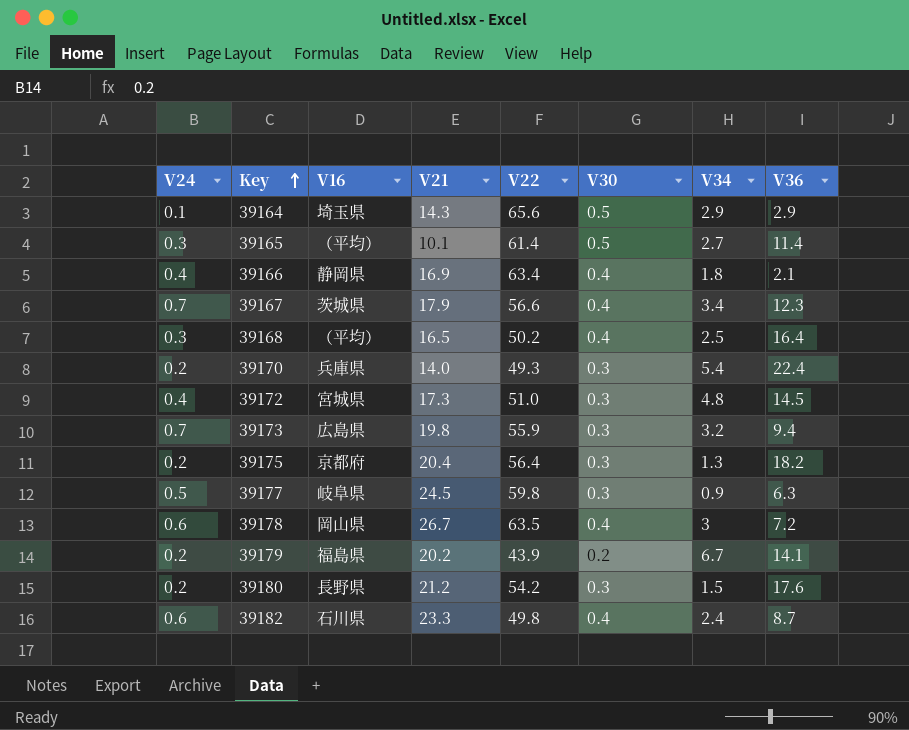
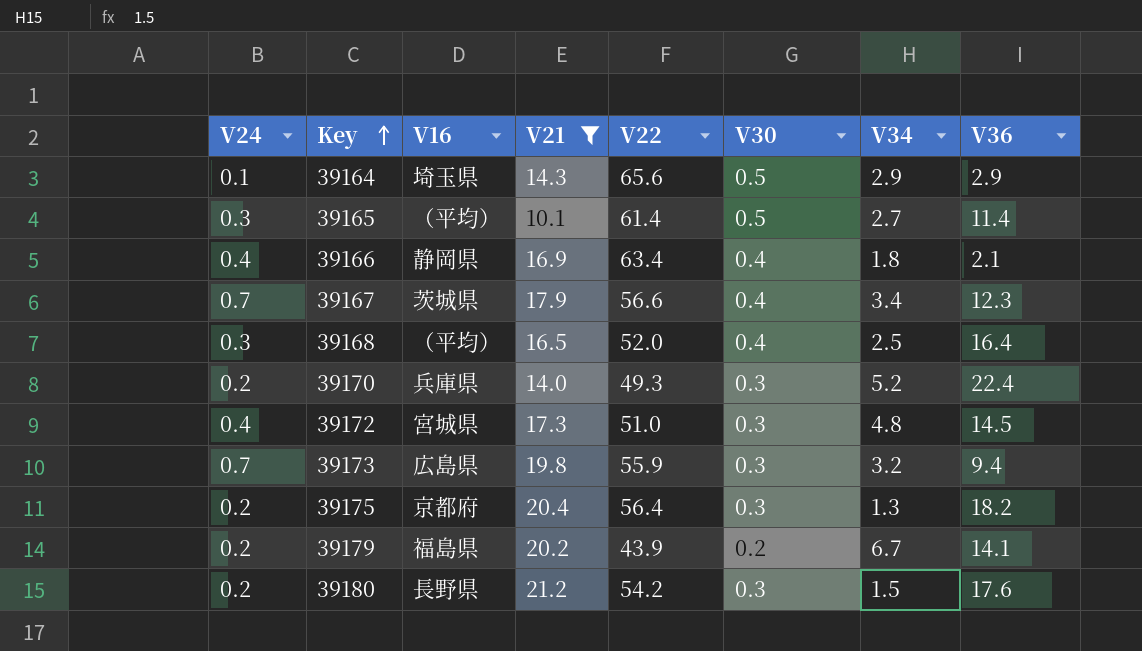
filter: none -> V21 <= 21.2
39168 | V22: 50.2 -> 52.0
39170 | V34: 5.4 -> 5.2

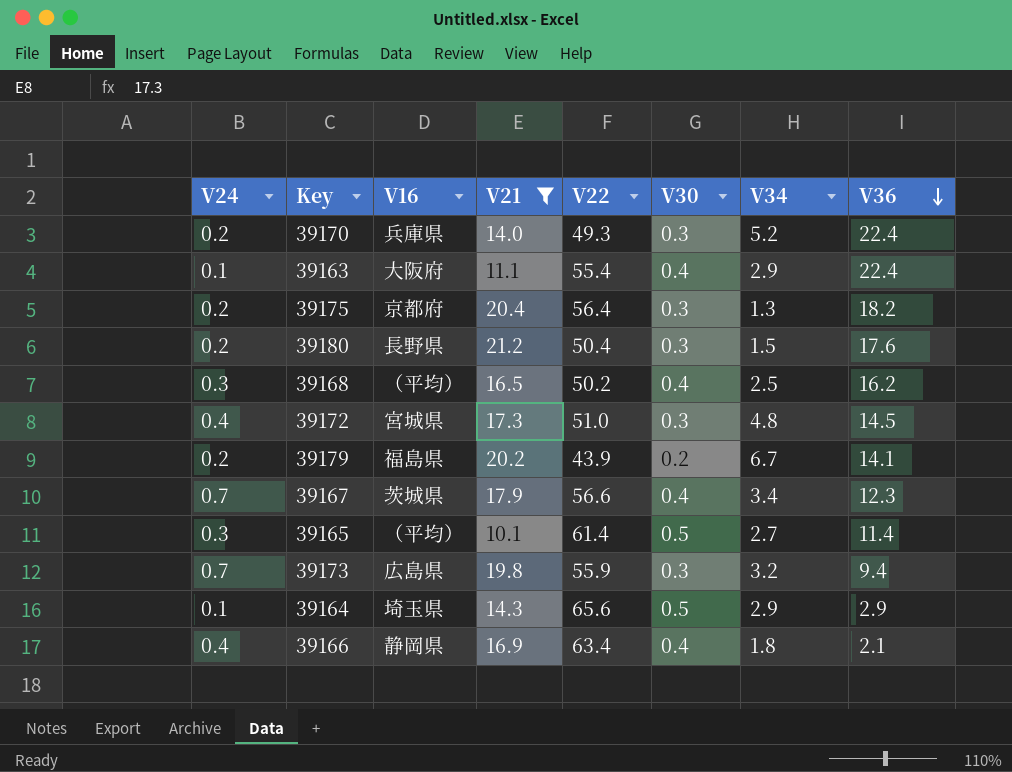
row order: Key ascending -> V36 descending
row 39163: none -> 0.1 | 大阪府 | 11.1 | 55.4 | 0.4 | 2.9 | 22.4
39180 | V22: 54.2 -> 50.4
39168 | V22: 52.0 -> 50.2
39168 | V36: 16.4 -> 16.2

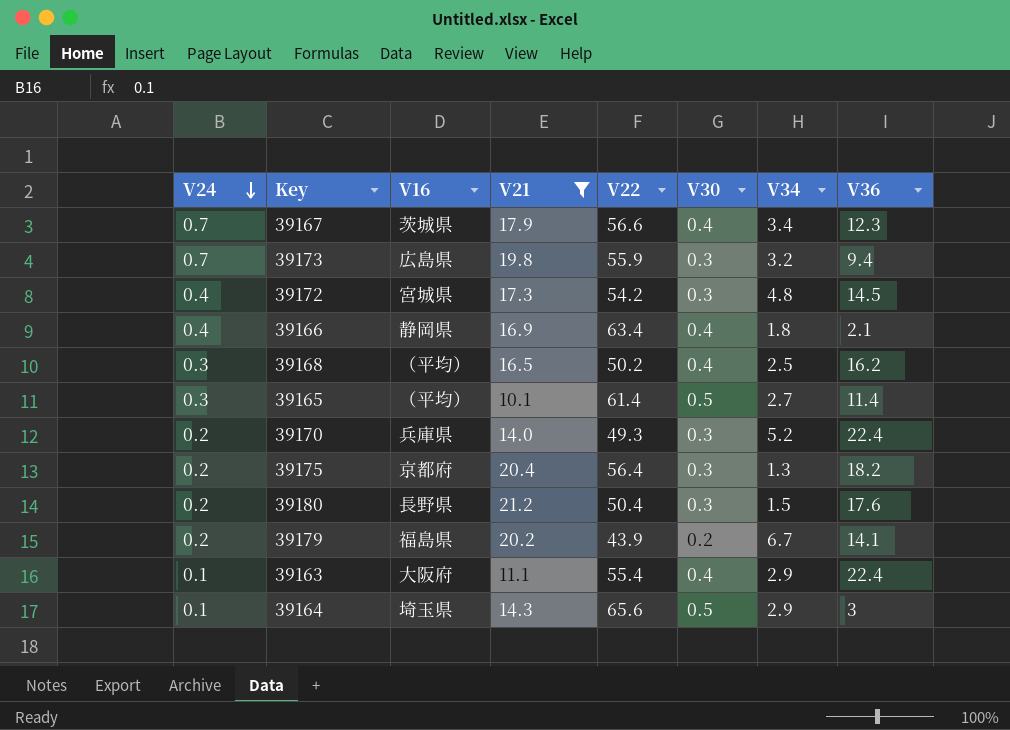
row order: V36 descending -> V24 descending
39172 | V22: 51.0 -> 54.2
39164 | V36: 2.9 -> 3

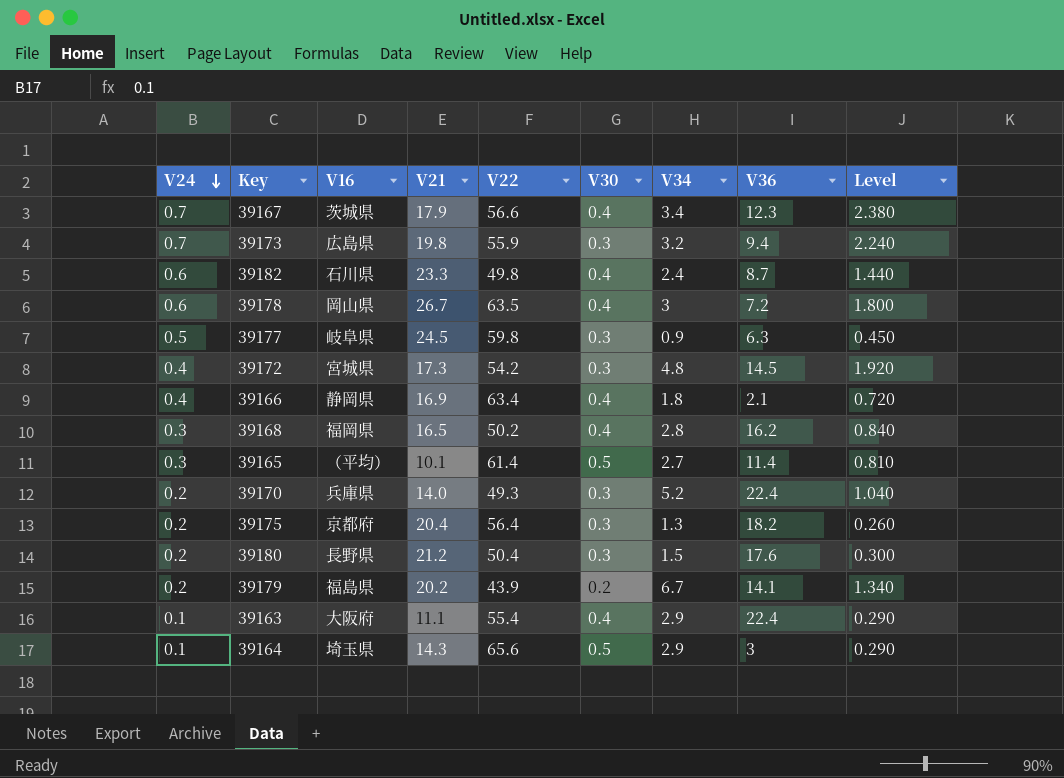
filter: V21 <= 21.2 -> none
column Level | formula: none -> [V24] * [V34]
39168 | V16: （平均） -> 福岡県
39168 | V34: 2.5 -> 2.8

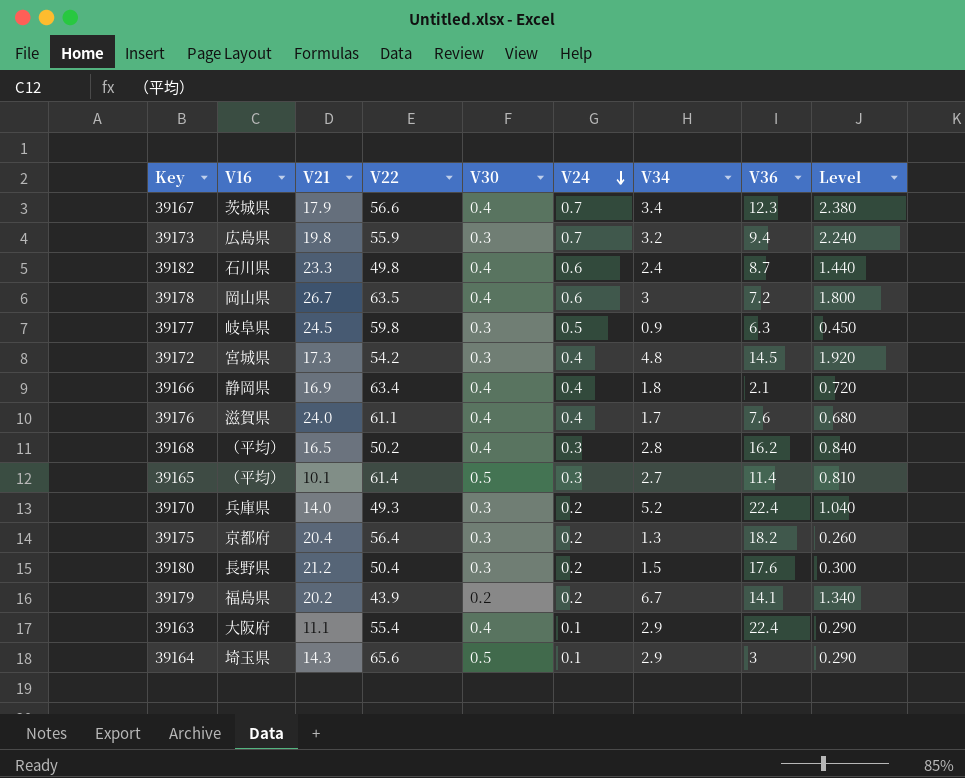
column V24 | position: 1 -> 6
row 39176: none -> 滋賀県 | 24.0 | 61.1 | 0.4 | 0.4 | 1.7 | 7.6 | 0.680
39168 | V16: 福岡県 -> （平均）

